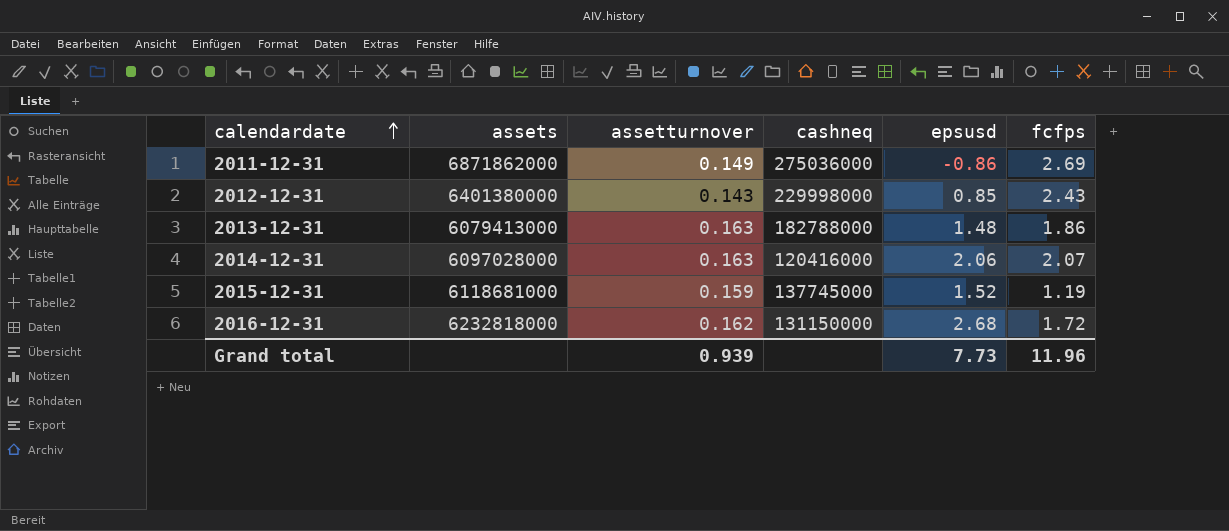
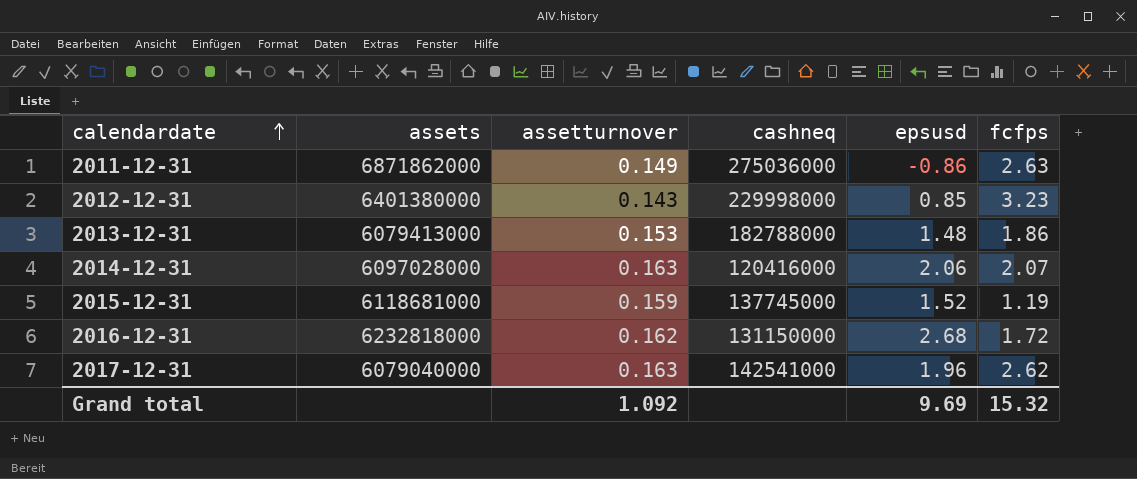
2011-12-31 | fcfps: 2.69 -> 2.63
2012-12-31 | fcfps: 2.43 -> 3.23
2013-12-31 | assetturnover: 0.163 -> 0.153
row 2017-12-31: none -> 6079040000 | 0.163 | 142541000 | 1.96 | 2.62
Grand total | assetturnover: 0.939 -> 1.092
Grand total | epsusd: 7.73 -> 9.69
Grand total | fcfps: 11.96 -> 15.32

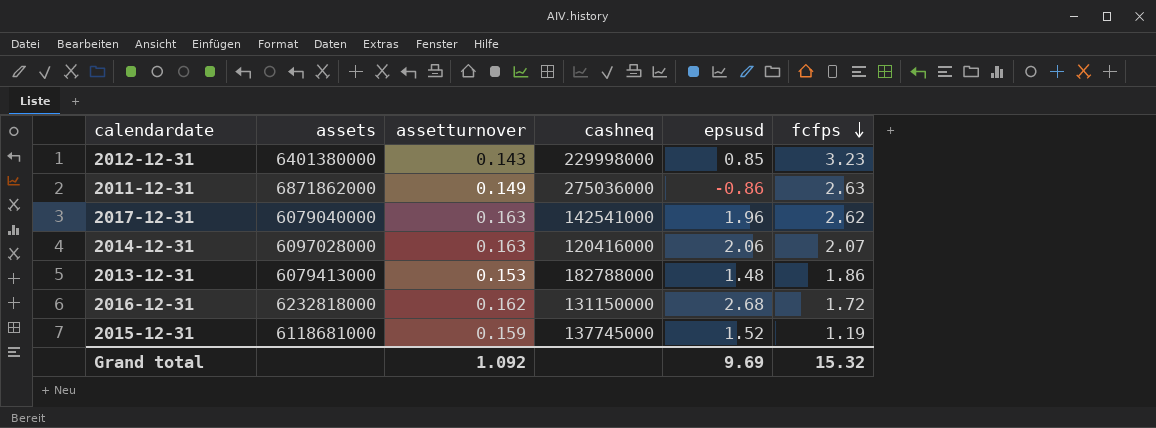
row order: calendardate ascending -> fcfps descending

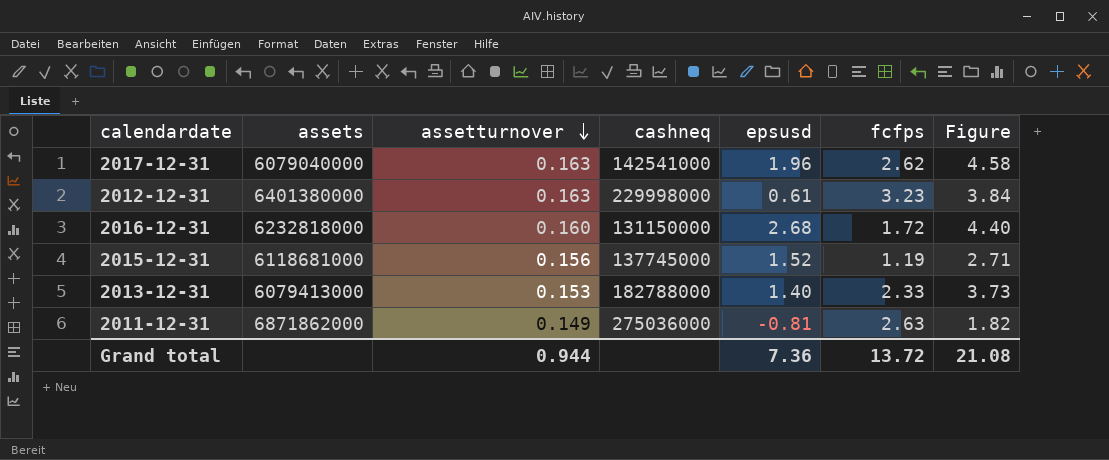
row order: fcfps descending -> assetturnover descending
column Figure | formula: none -> [epsusd] + [fcfps]
row 2014-12-31: 6097028000 | 0.163 | 120416000 | 2.06 | 2.07 -> none
2012-12-31 | assetturnover: 0.143 -> 0.163
2012-12-31 | epsusd: 0.85 -> 0.61
2016-12-31 | assetturnover: 0.162 -> 0.160
2015-12-31 | assetturnover: 0.159 -> 0.156
2013-12-31 | epsusd: 1.48 -> 1.40
2013-12-31 | fcfps: 1.86 -> 2.33
2011-12-31 | epsusd: -0.86 -> -0.81
Grand total | assetturnover: 1.092 -> 0.944
Grand total | epsusd: 9.69 -> 7.36
Grand total | fcfps: 15.32 -> 13.72

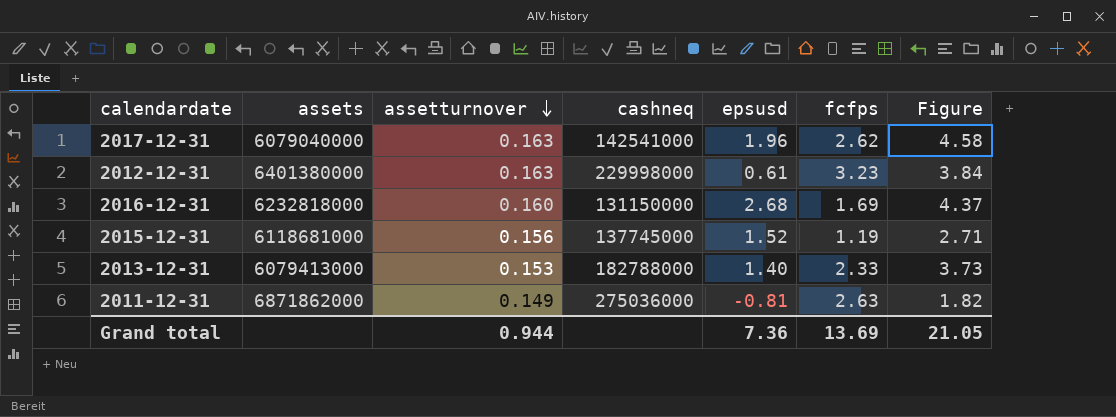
2016-12-31 | fcfps: 1.72 -> 1.69
2016-12-31 | Figure: 4.40 -> 4.37
Grand total | fcfps: 13.72 -> 13.69
Grand total | Figure: 21.08 -> 21.05

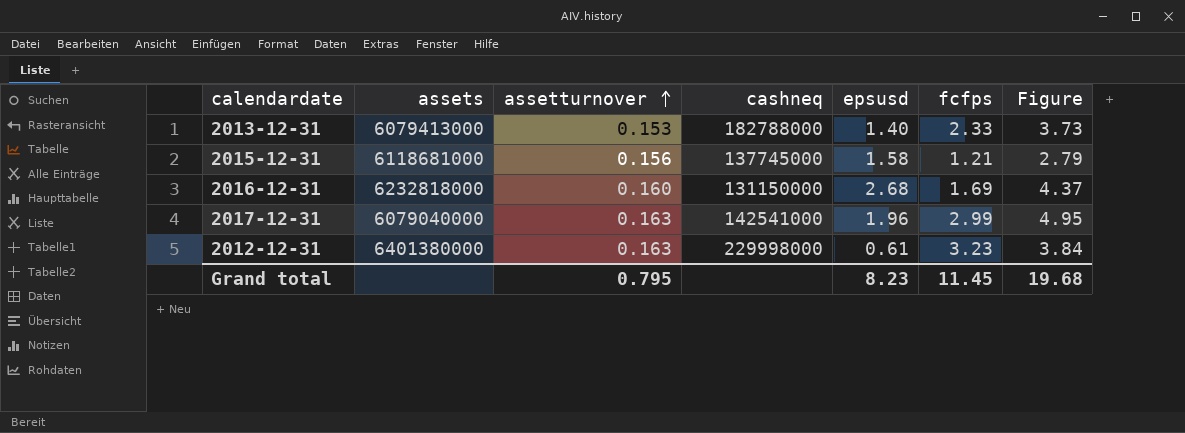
row order: assetturnover descending -> assetturnover ascending
row 2011-12-31: 6871862000 | 0.149 | 275036000 | -0.81 | 2.63 | 1.82 -> none
2015-12-31 | epsusd: 1.52 -> 1.58
2015-12-31 | fcfps: 1.19 -> 1.21
2015-12-31 | Figure: 2.71 -> 2.79
2017-12-31 | fcfps: 2.62 -> 2.99
2017-12-31 | Figure: 4.58 -> 4.95
Grand total | assetturnover: 0.944 -> 0.795
Grand total | epsusd: 7.36 -> 8.23
Grand total | fcfps: 13.69 -> 11.45
Grand total | Figure: 21.05 -> 19.68

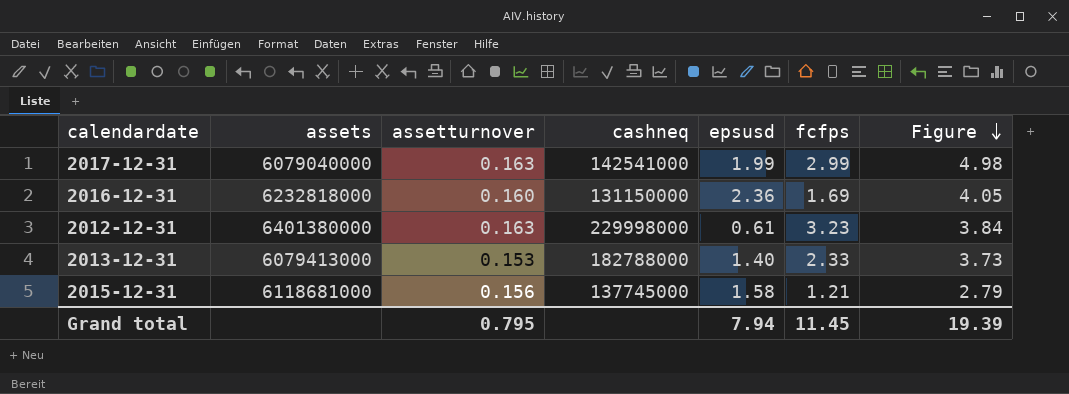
row order: assetturnover ascending -> Figure descending
2017-12-31 | epsusd: 1.96 -> 1.99
2017-12-31 | Figure: 4.95 -> 4.98
2016-12-31 | epsusd: 2.68 -> 2.36
2016-12-31 | Figure: 4.37 -> 4.05
Grand total | epsusd: 8.23 -> 7.94
Grand total | Figure: 19.68 -> 19.39

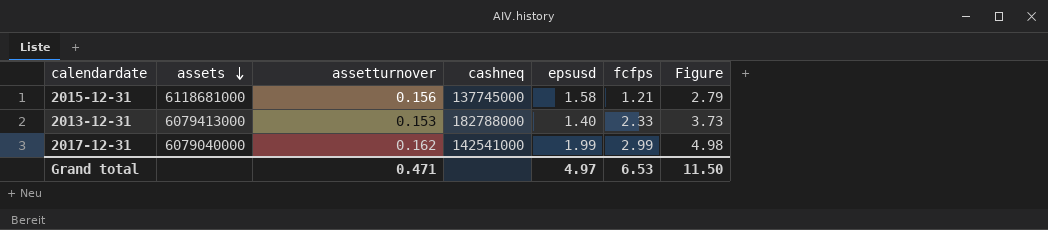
row order: Figure descending -> assets descending
row 2016-12-31: 6232818000 | 0.160 | 131150000 | 2.36 | 1.69 | 4.05 -> none
row 2012-12-31: 6401380000 | 0.163 | 229998000 | 0.61 | 3.23 | 3.84 -> none
2017-12-31 | assetturnover: 0.163 -> 0.162
Grand total | assetturnover: 0.795 -> 0.471
Grand total | epsusd: 7.94 -> 4.97
Grand total | fcfps: 11.45 -> 6.53
Grand total | Figure: 19.39 -> 11.50

